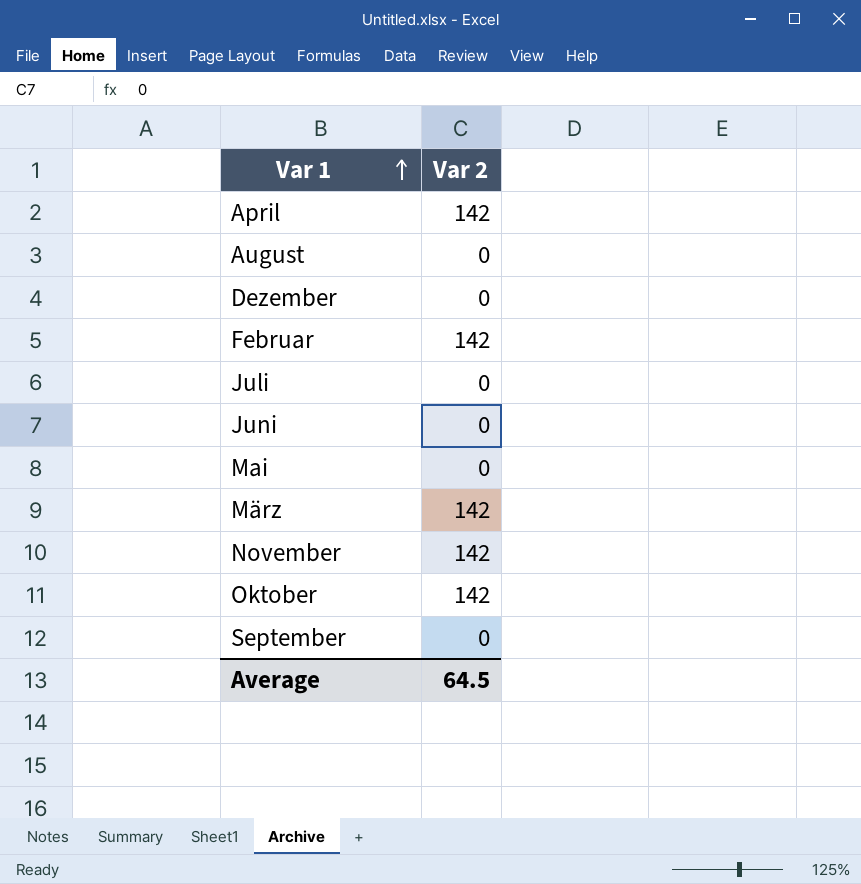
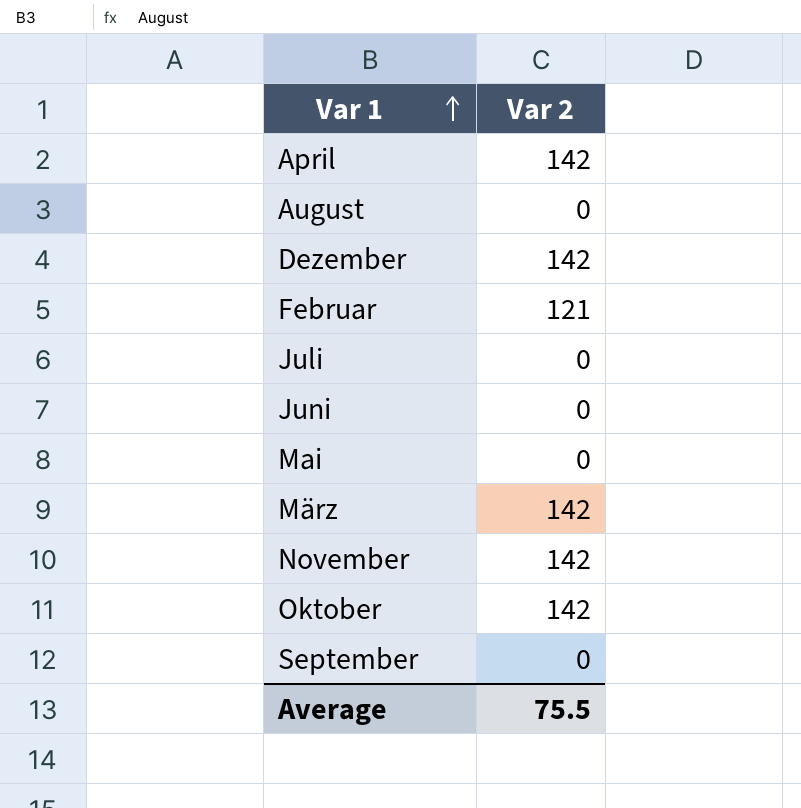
Dezember | Var 2: 0 -> 142
Februar | Var 2: 142 -> 121
Average | Var 2: 64.5 -> 75.5

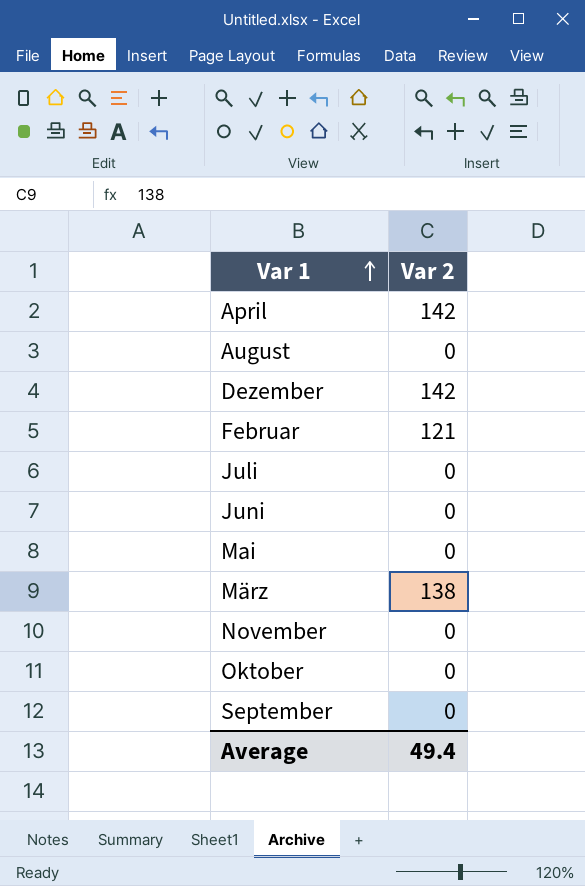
März | Var 2: 142 -> 138
November | Var 2: 142 -> 0
Oktober | Var 2: 142 -> 0
Average | Var 2: 75.5 -> 49.4

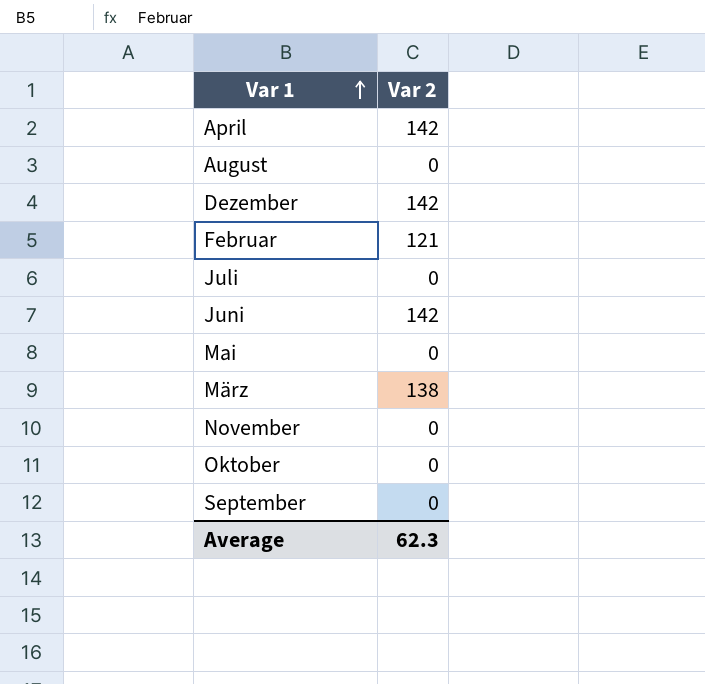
Juni | Var 2: 0 -> 142
Average | Var 2: 49.4 -> 62.3

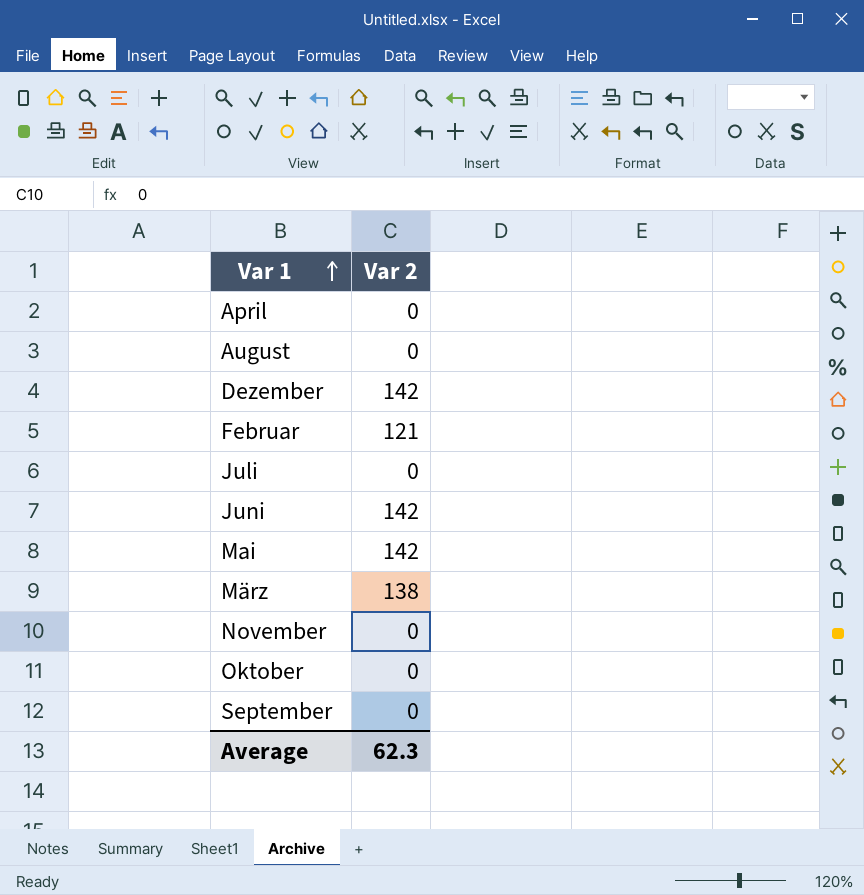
April | Var 2: 142 -> 0
Mai | Var 2: 0 -> 142

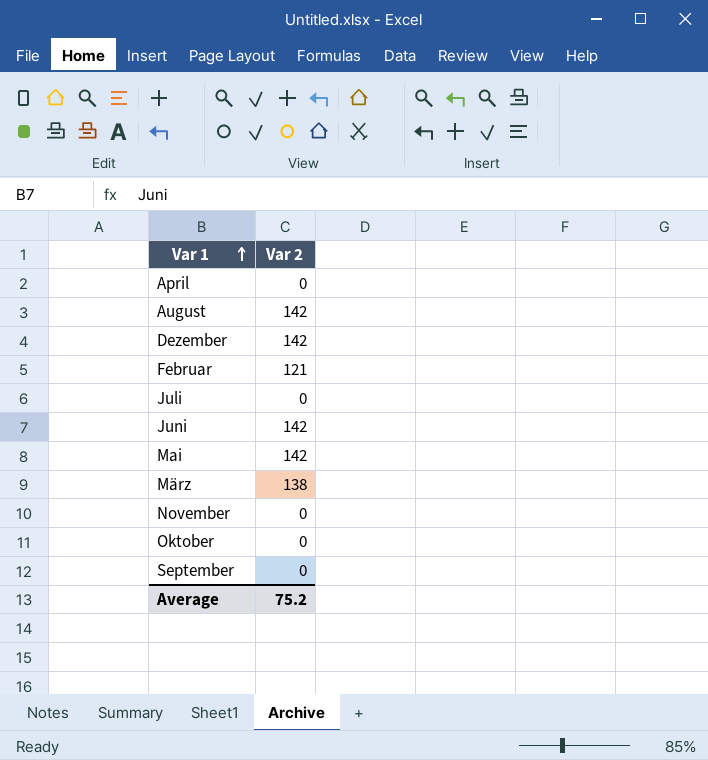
August | Var 2: 0 -> 142
Average | Var 2: 62.3 -> 75.2

